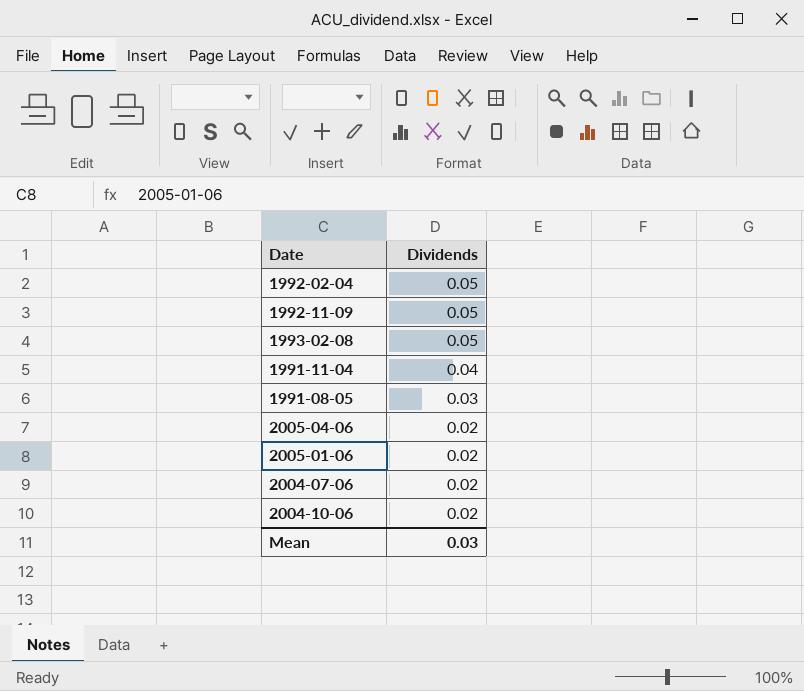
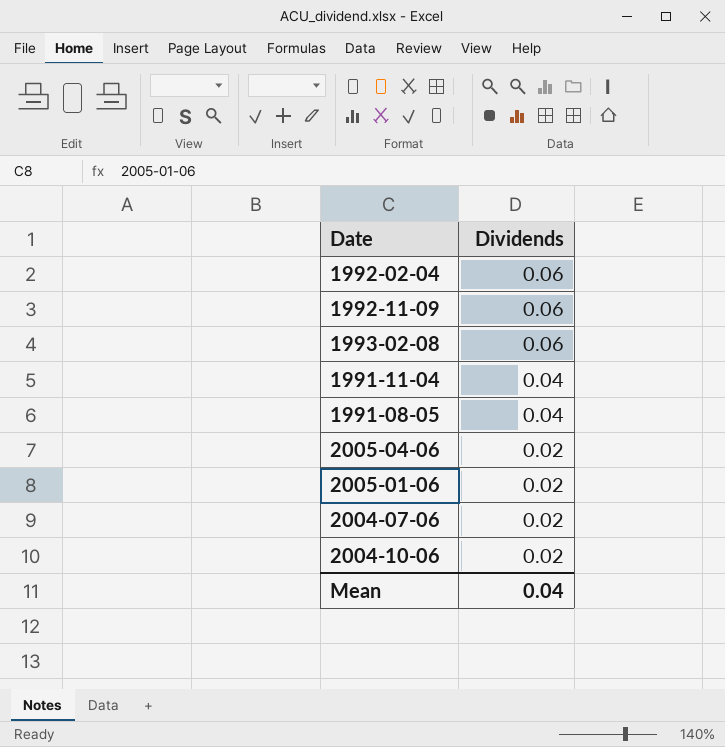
1992-02-04 | Dividends: 0.05 -> 0.06
1992-11-09 | Dividends: 0.05 -> 0.06
1993-02-08 | Dividends: 0.05 -> 0.06
1991-08-05 | Dividends: 0.03 -> 0.04
Mean | Dividends: 0.03 -> 0.04

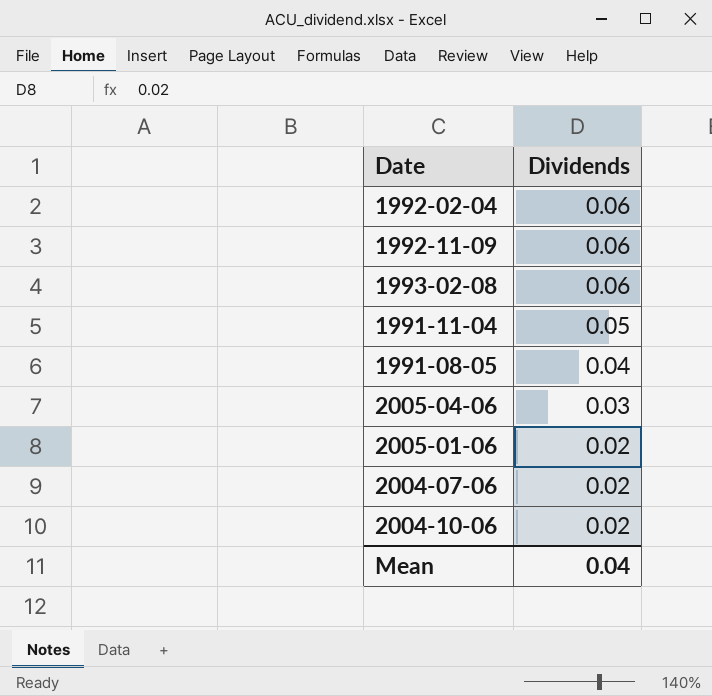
1991-11-04 | Dividends: 0.04 -> 0.05
2005-04-06 | Dividends: 0.02 -> 0.03

